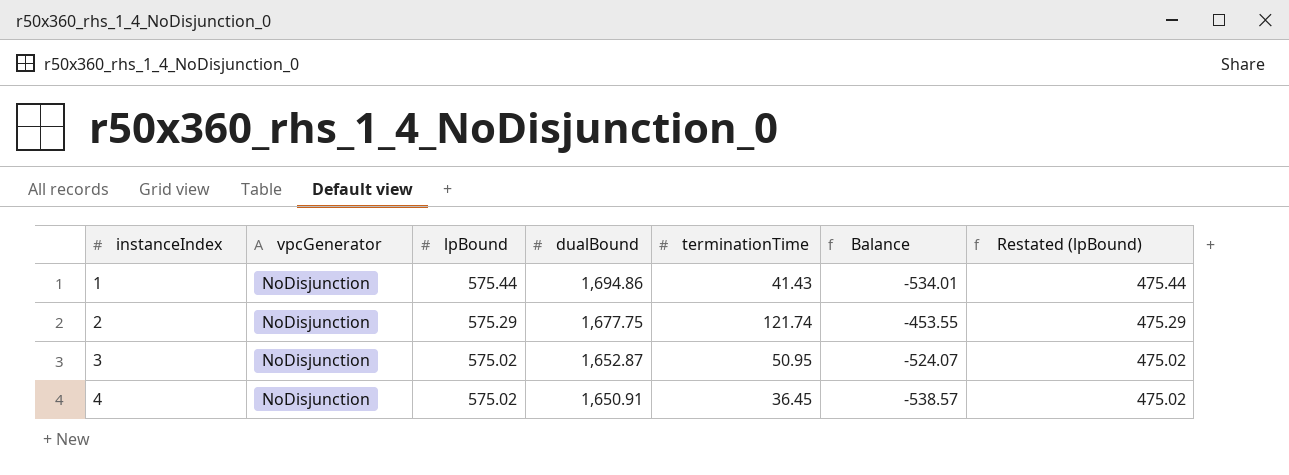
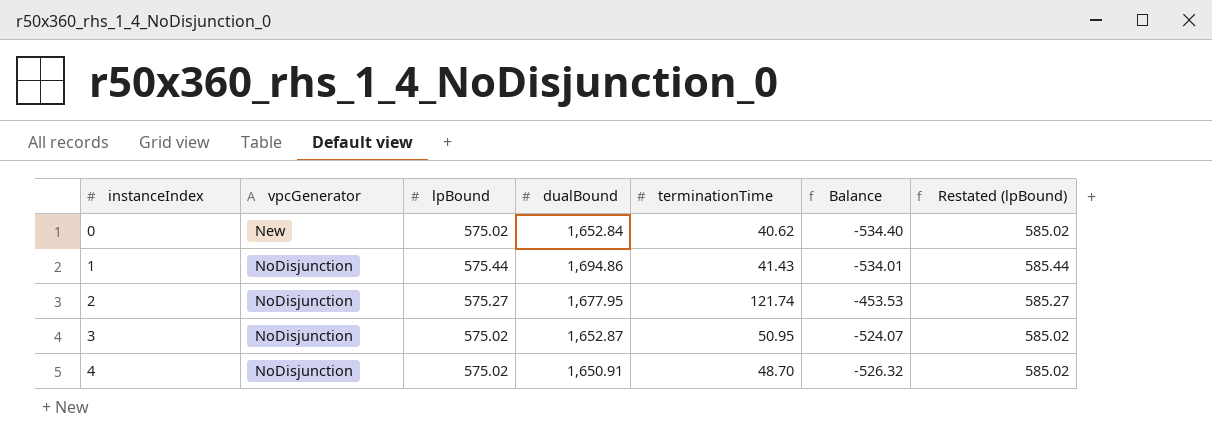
column Restated (lpBound) | formula: [lpBound] - 100 -> [lpBound] + 10
row 0: none -> New | 575.02 | 1,652.84 | 40.62 | -534.40 | 585.02
2 | lpBound: 575.29 -> 575.27
2 | dualBound: 1,677.75 -> 1,677.95
2 | Balance: -453.55 -> -453.53
4 | terminationTime: 36.45 -> 48.70
4 | Balance: -538.57 -> -526.32

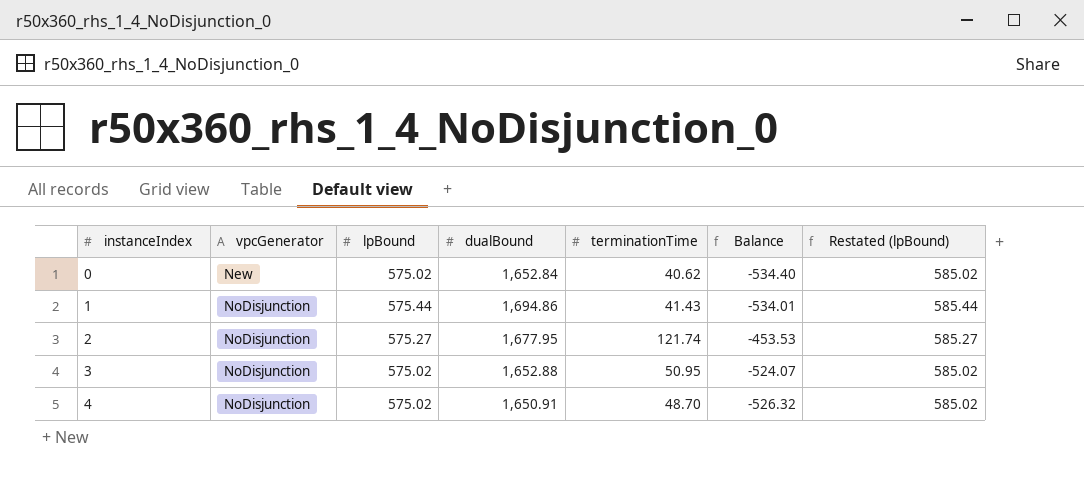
3 | dualBound: 1,652.87 -> 1,652.88

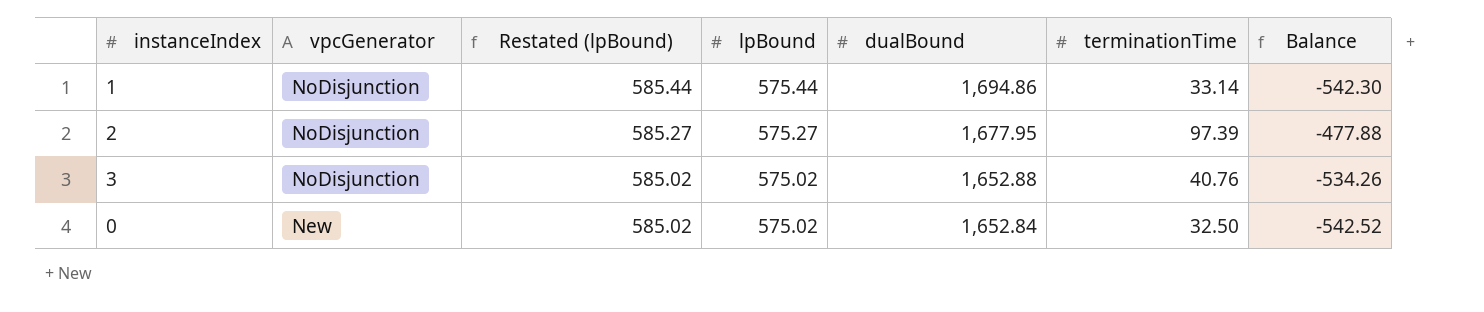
row order: instanceIndex ascending -> vpcGenerator descending
column Restated (lpBound) | position: 7 -> 3
row 4: NoDisjunction | 575.02 | 1,650.91 | 48.70 | -526.32 | 585.02 -> none
1 | terminationTime: 41.43 -> 33.14
1 | Balance: -534.01 -> -542.30
2 | terminationTime: 121.74 -> 97.39
2 | Balance: -453.53 -> -477.88
3 | terminationTime: 50.95 -> 40.76
3 | Balance: -524.07 -> -534.26
0 | terminationTime: 40.62 -> 32.50
0 | Balance: -534.40 -> -542.52

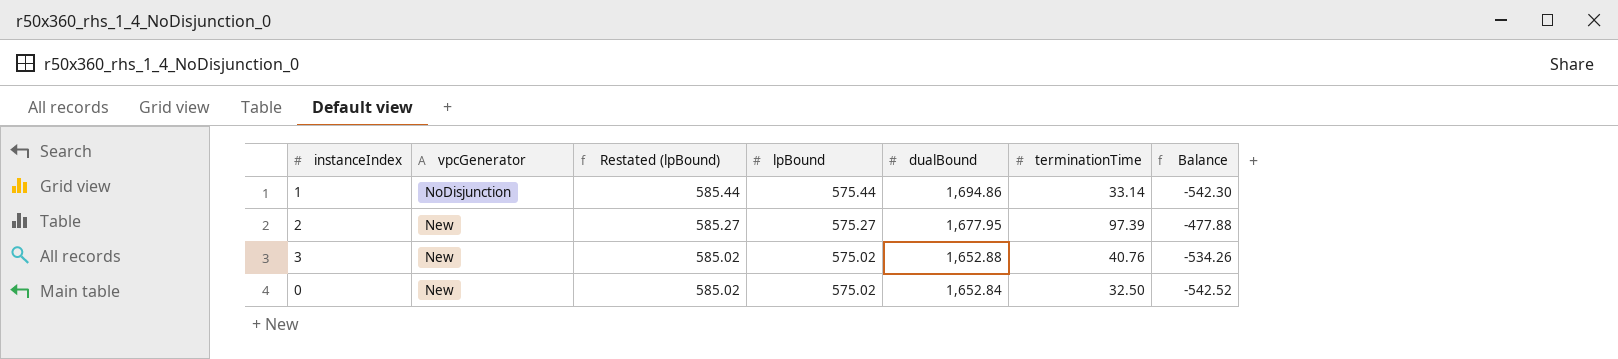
2 | vpcGenerator: NoDisjunction -> New
3 | vpcGenerator: NoDisjunction -> New

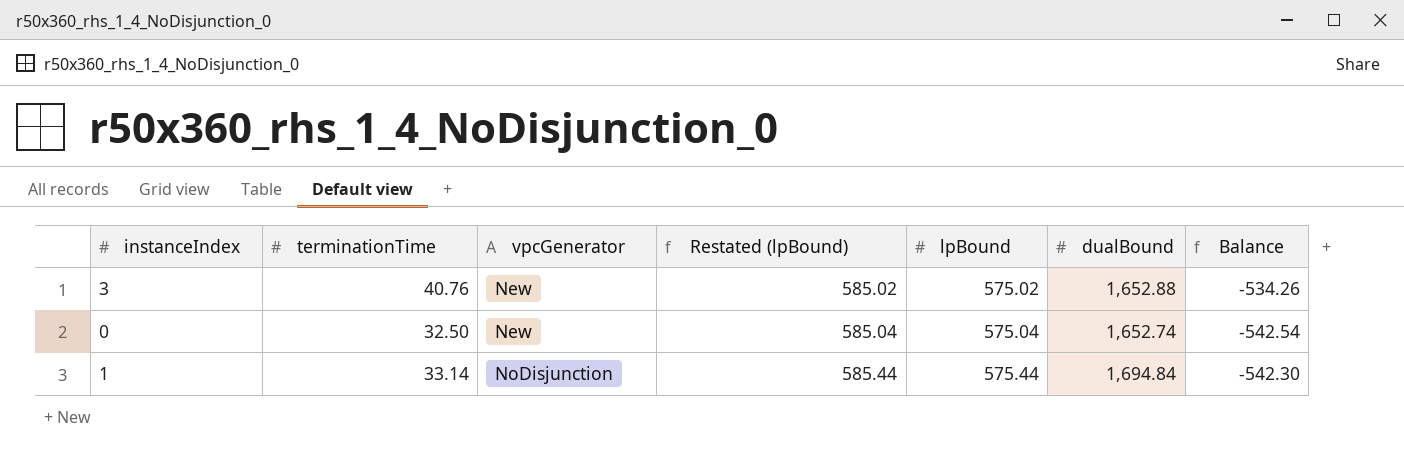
row order: vpcGenerator descending -> vpcGenerator ascending
column terminationTime | position: 6 -> 2
row 2: New | 585.27 | 575.27 | 1,677.95 | 97.39 | -477.88 -> none
0 | Restated (lpBound): 585.02 -> 585.04
0 | lpBound: 575.02 -> 575.04
0 | dualBound: 1,652.84 -> 1,652.74
0 | Balance: -542.52 -> -542.54
1 | dualBound: 1,694.86 -> 1,694.84

